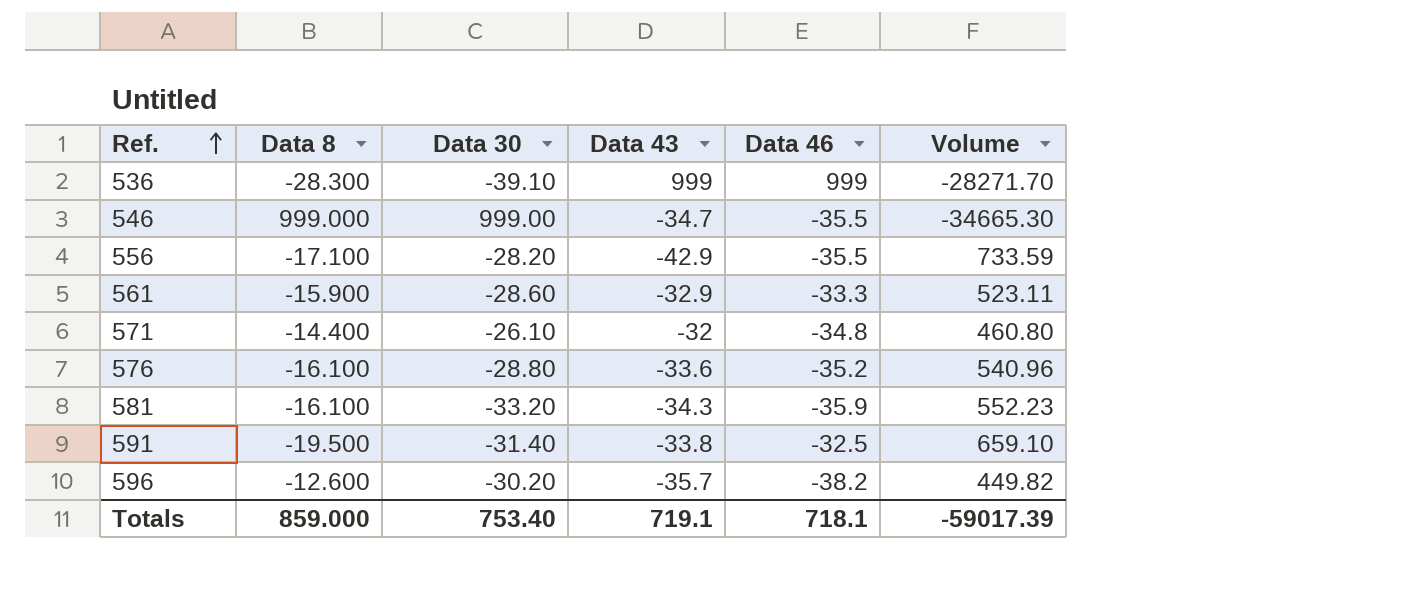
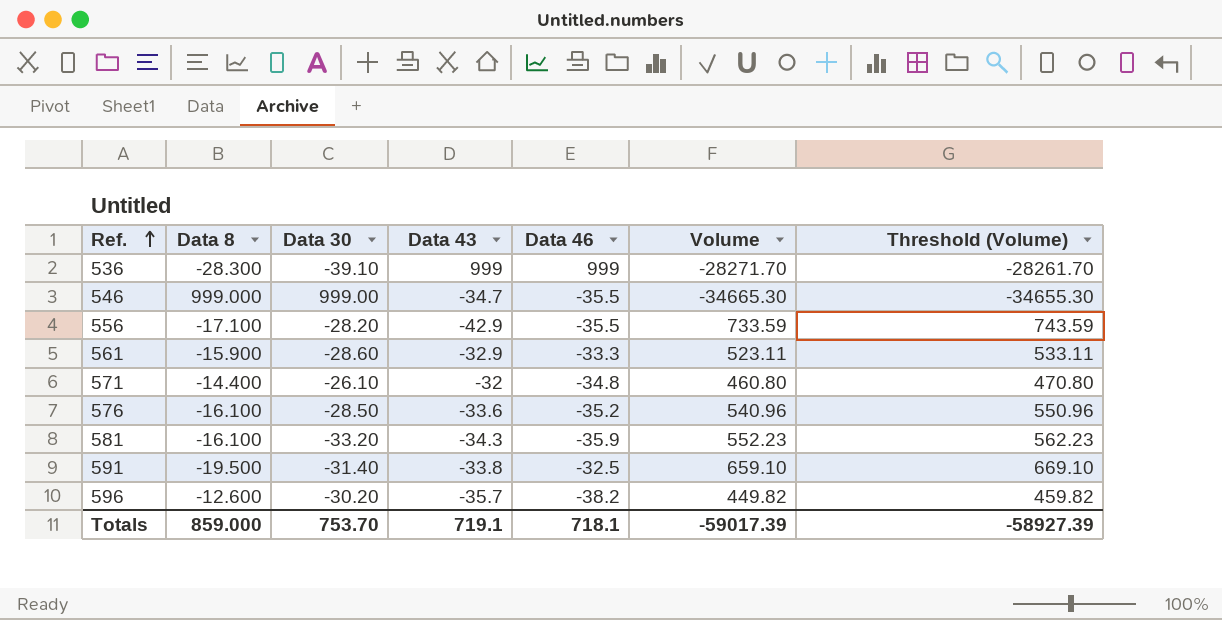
column Threshold (Volume) | formula: none -> [Volume] + 10
576 | Data 30: -28.80 -> -28.50
Totals | Data 30: 753.40 -> 753.70

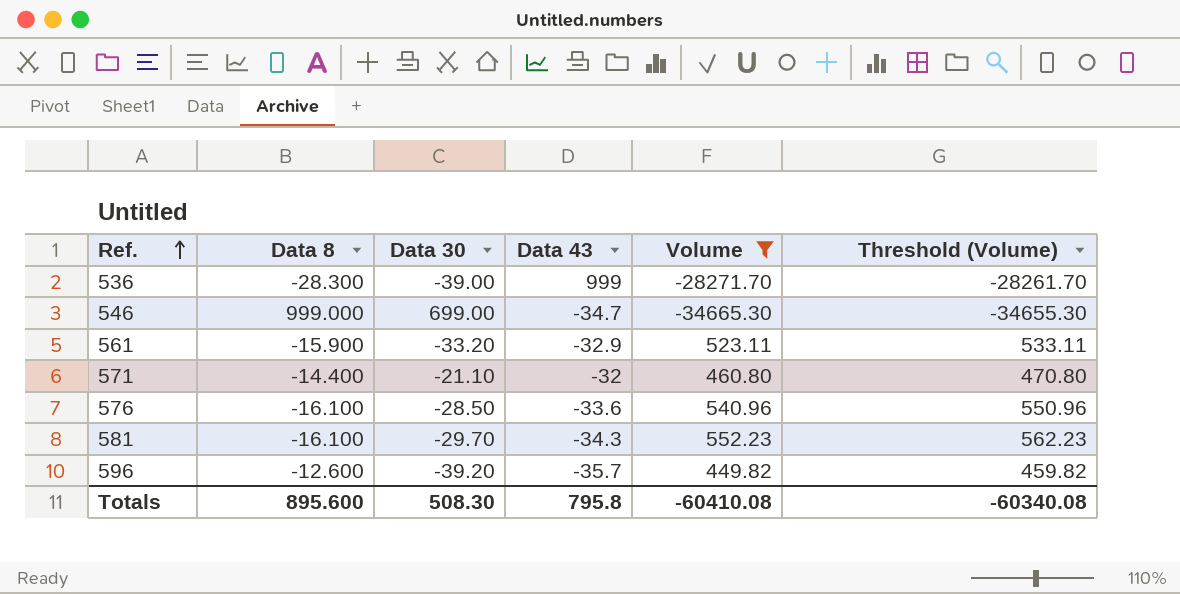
filter: none -> Volume <= 552.23
column Data 46 | position: 5 -> none
536 | Data 30: -39.10 -> -39.00
546 | Data 30: 999.00 -> 699.00
561 | Data 30: -28.60 -> -33.20
571 | Data 30: -26.10 -> -21.10
581 | Data 30: -33.20 -> -29.70
596 | Data 30: -30.20 -> -39.20
Totals | Data 8: 859.000 -> 895.600
Totals | Data 30: 753.70 -> 508.30
Totals | Data 43: 719.1 -> 795.8
Totals | Volume: -59017.39 -> -60410.08
Totals | Threshold (Volume): -58927.39 -> -60340.08

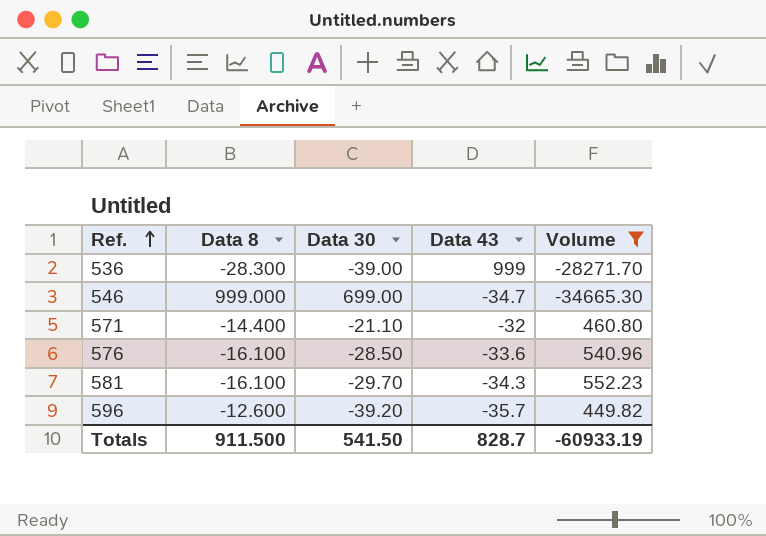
column Threshold (Volume) | formula: [Volume] + 10 -> none
row 561: -15.900 | -33.20 | -32.9 | 523.11 | 533.11 -> none
Totals | Data 8: 895.600 -> 911.500
Totals | Data 30: 508.30 -> 541.50
Totals | Data 43: 795.8 -> 828.7
Totals | Volume: -60410.08 -> -60933.19

